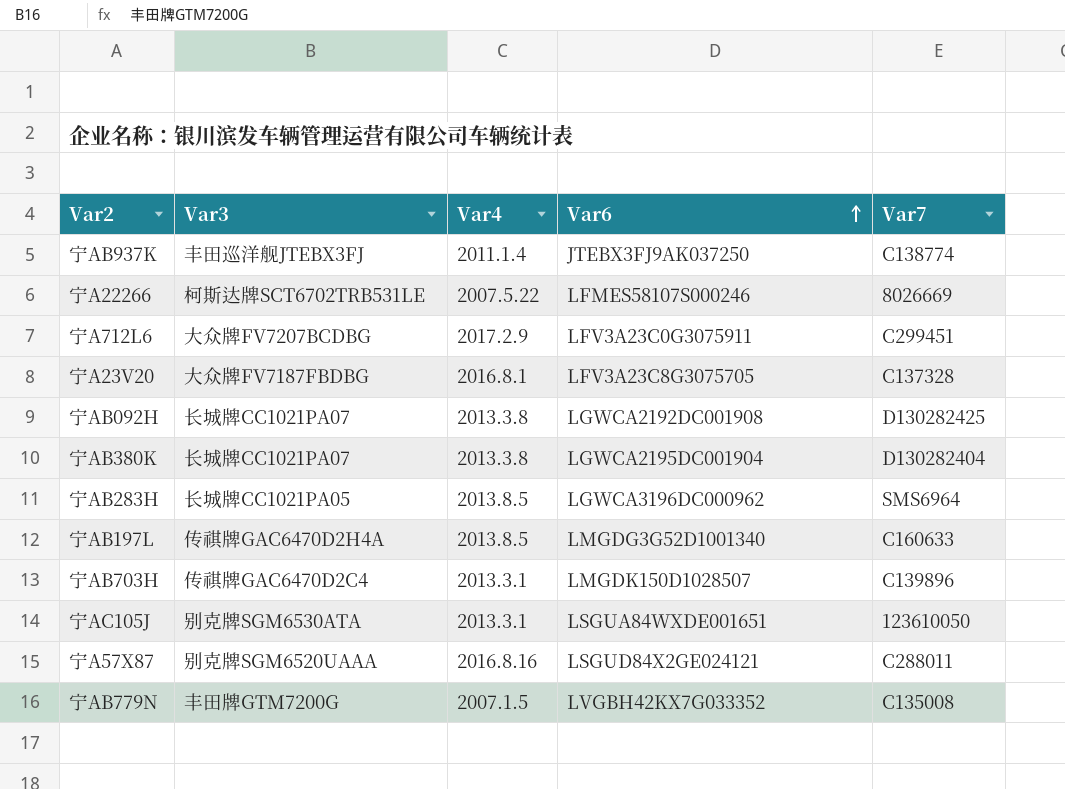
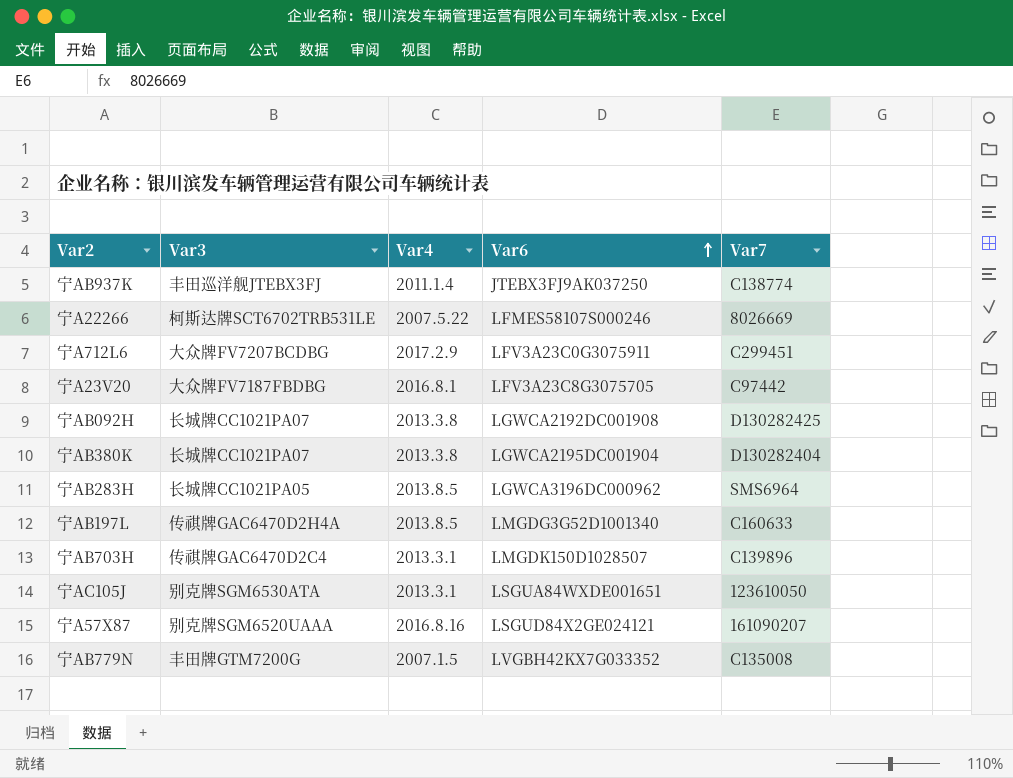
宁A23V20 | Var7: C137328 -> C97442
宁A57X87 | Var7: C288011 -> 161090207

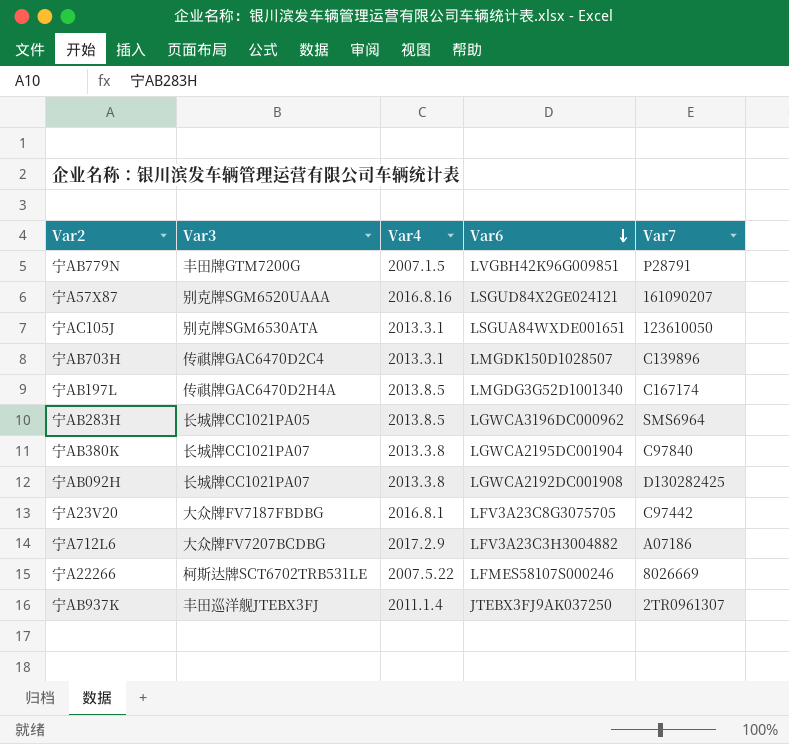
row order: Var6 ascending -> Var6 descending
宁AB779N | Var6: LVGBH42KX7G033352 -> LVGBH42K96G009851
宁AB779N | Var7: C135008 -> P28791
宁AB197L | Var7: C160633 -> C167174
宁AB380K | Var7: D130282404 -> C97840
宁A712L6 | Var6: LFV3A23C0G3075911 -> LFV3A23C3H3004882
宁A712L6 | Var7: C299451 -> A07186
宁AB937K | Var7: C138774 -> 2TR0961307

